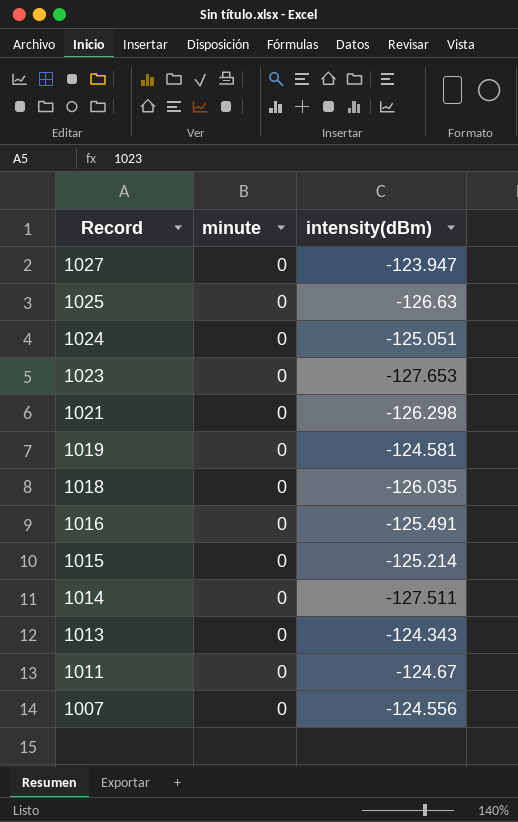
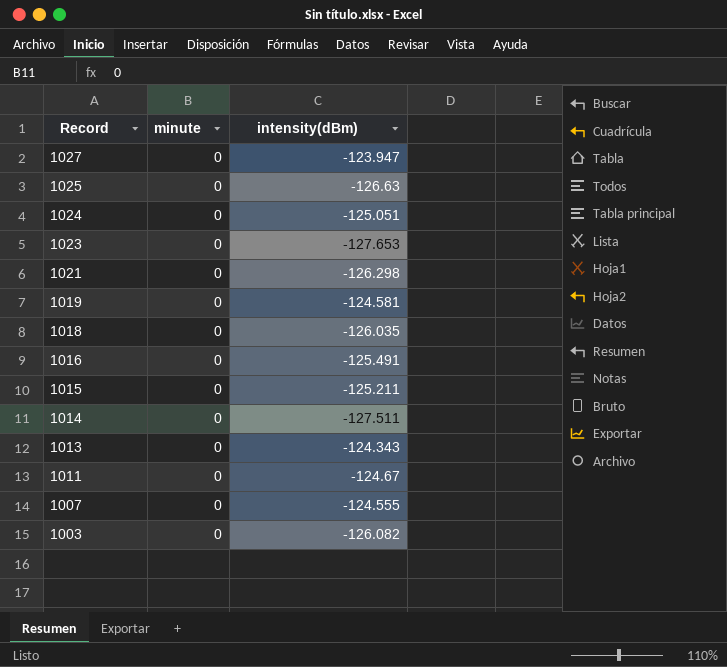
1015 | intensity(dBm): -125.214 -> -125.211
1007 | intensity(dBm): -124.556 -> -124.555
row 1003: none -> 0 | -126.082

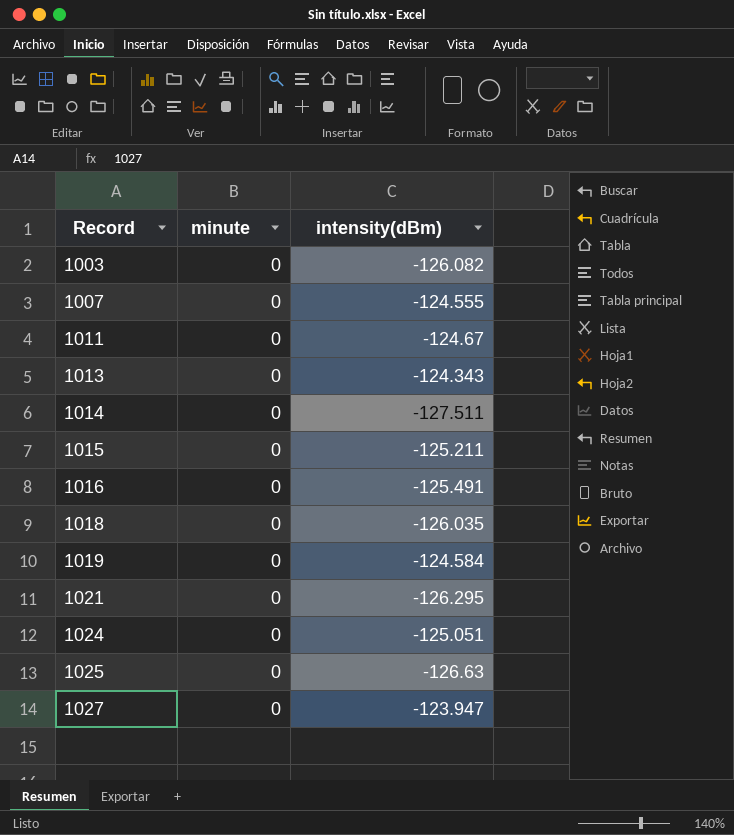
row order: Record descending -> Record ascending
row 1023: 0 | -127.653 -> none
1019 | intensity(dBm): -124.581 -> -124.584
1021 | intensity(dBm): -126.298 -> -126.295

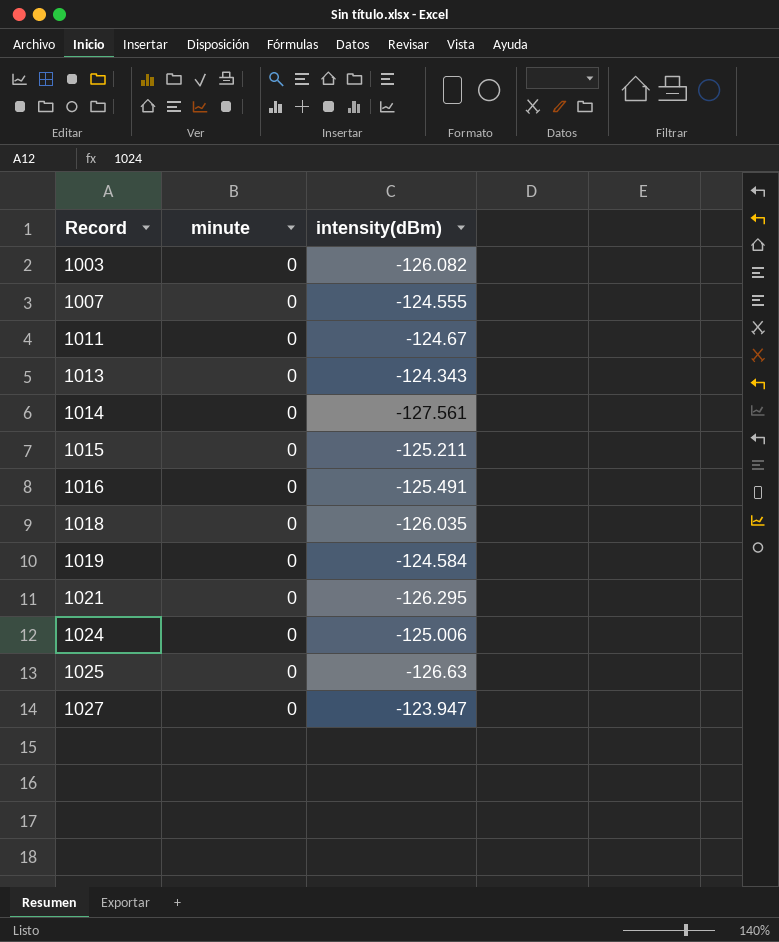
1014 | intensity(dBm): -127.511 -> -127.561
1024 | intensity(dBm): -125.051 -> -125.006

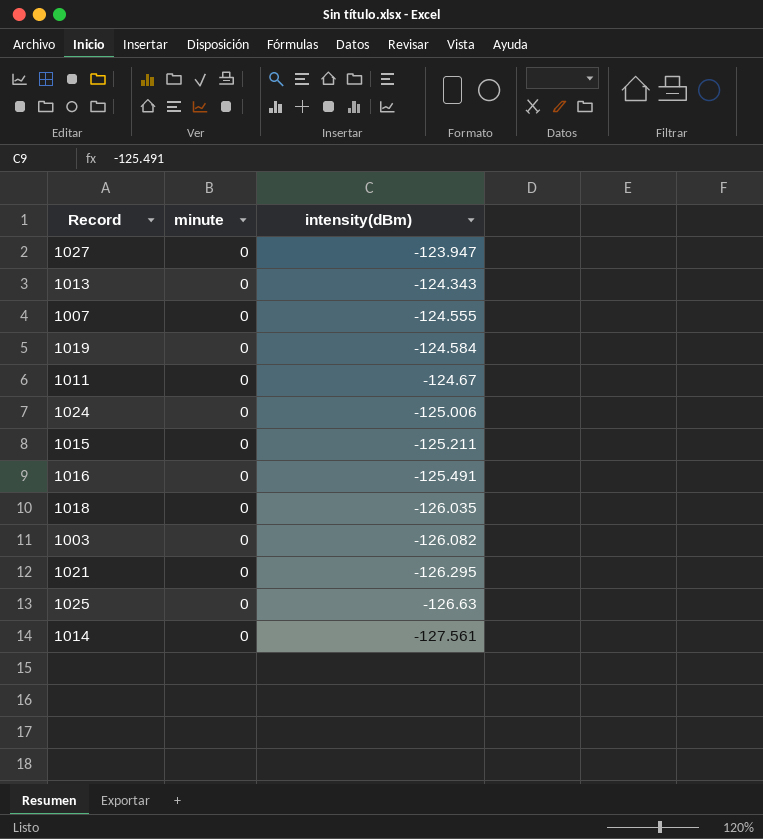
row order: Record ascending -> intensity(dBm) descending

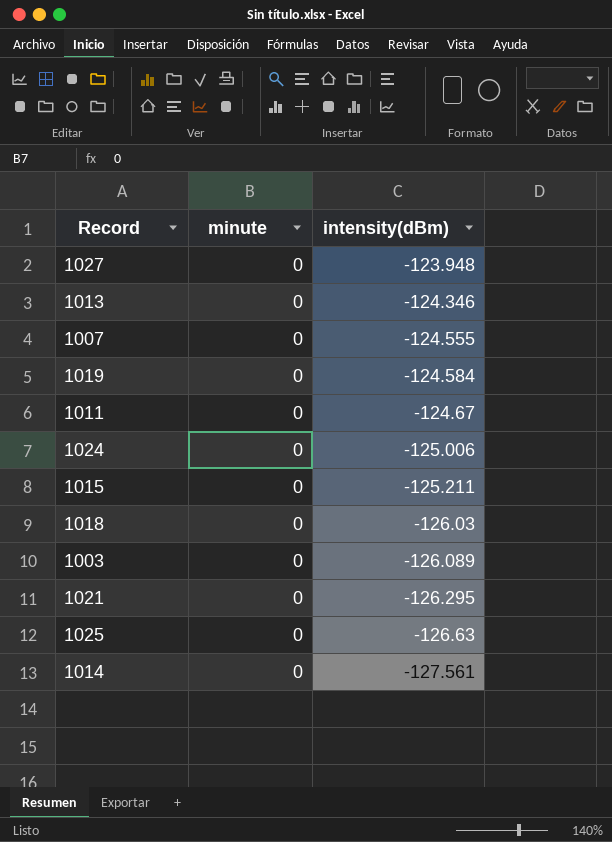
row 1016: 0 | -125.491 -> none
1027 | intensity(dBm): -123.947 -> -123.948
1013 | intensity(dBm): -124.343 -> -124.346
1018 | intensity(dBm): -126.035 -> -126.03
1003 | intensity(dBm): -126.082 -> -126.089

